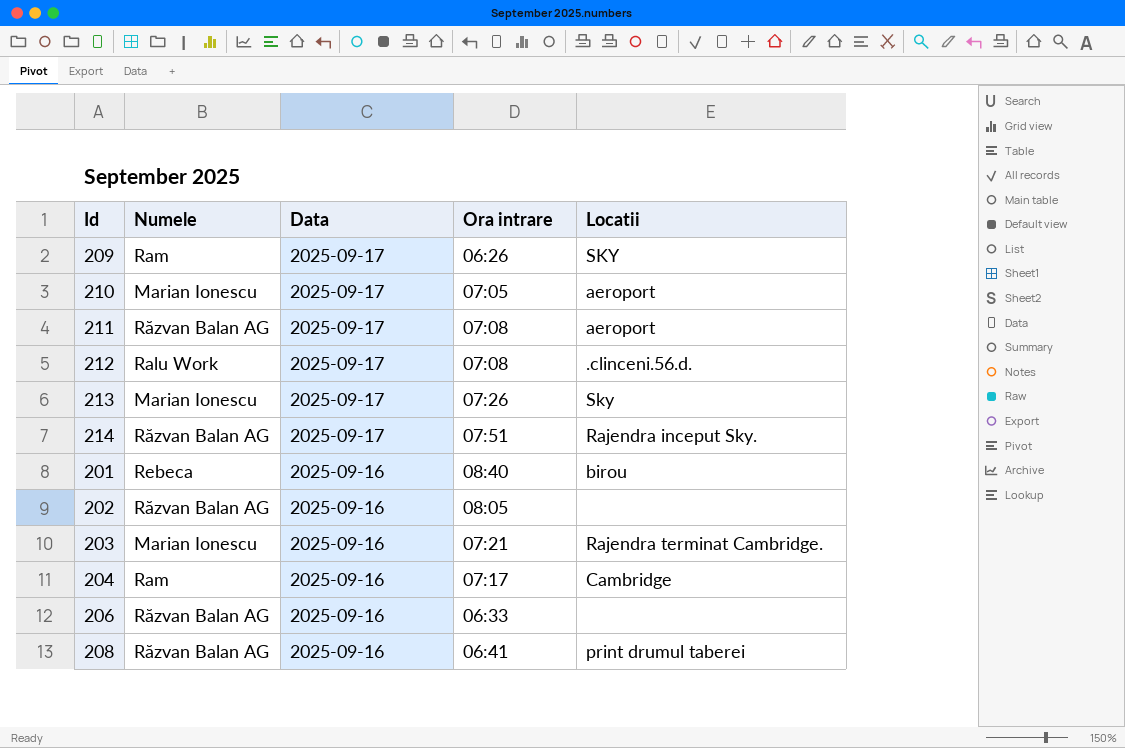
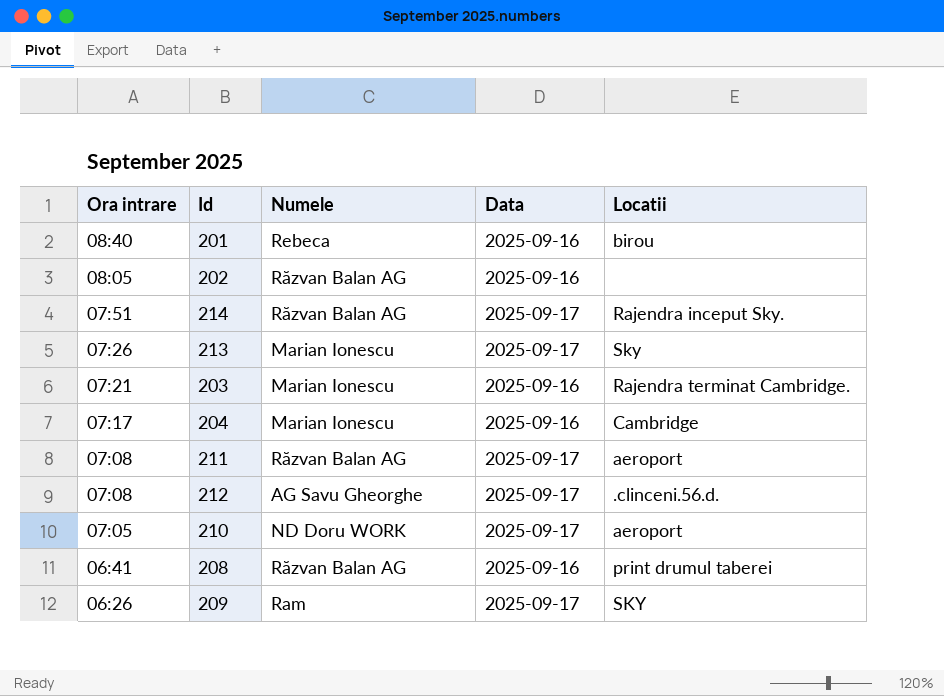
row order: Data descending -> Ora intrare descending
column Ora intrare | position: 4 -> 1
row 206: Răzvan Balan AG | 2025-09-16 | 06:33 | none -> none
204 | Numele: Ram -> Marian Ionescu
212 | Numele: Ralu Work -> AG Savu Gheorghe
210 | Numele: Marian Ionescu -> ND Doru WORK

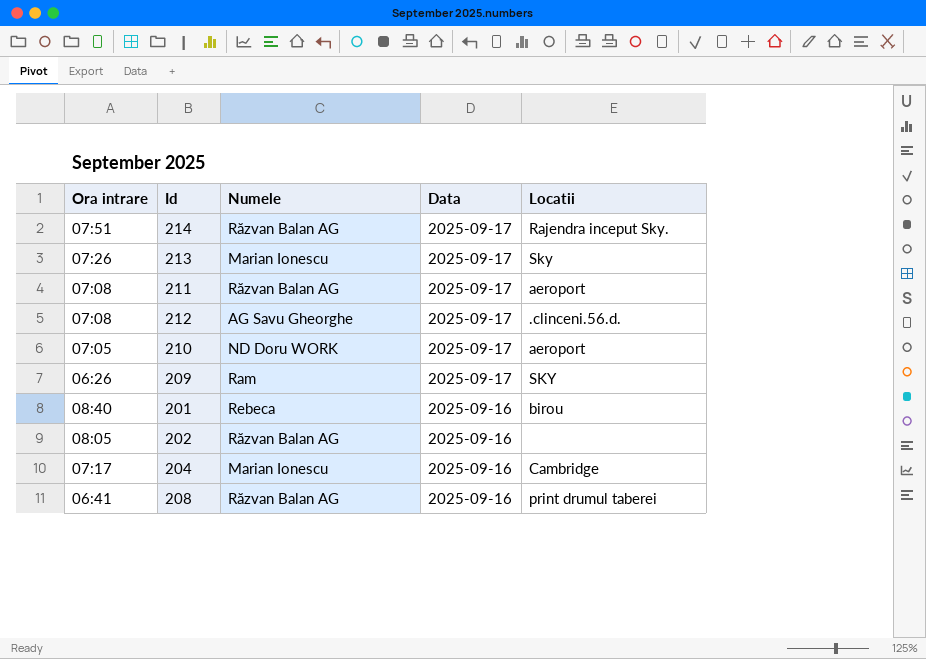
row order: Ora intrare descending -> Data descending
row 203: 07:21 | Marian Ionescu | 2025-09-16 | Rajendra terminat Cambridge. -> none

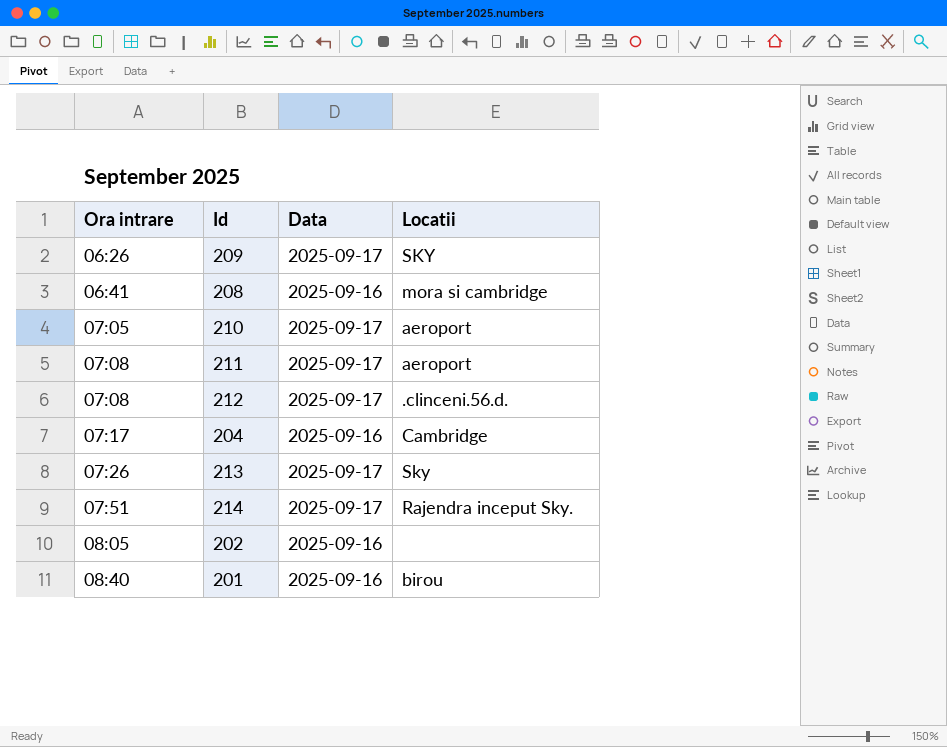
row order: Data descending -> Ora intrare ascending
column Numele | position: 3 -> none
208 | Locatii: print drumul taberei -> mora si cambridge

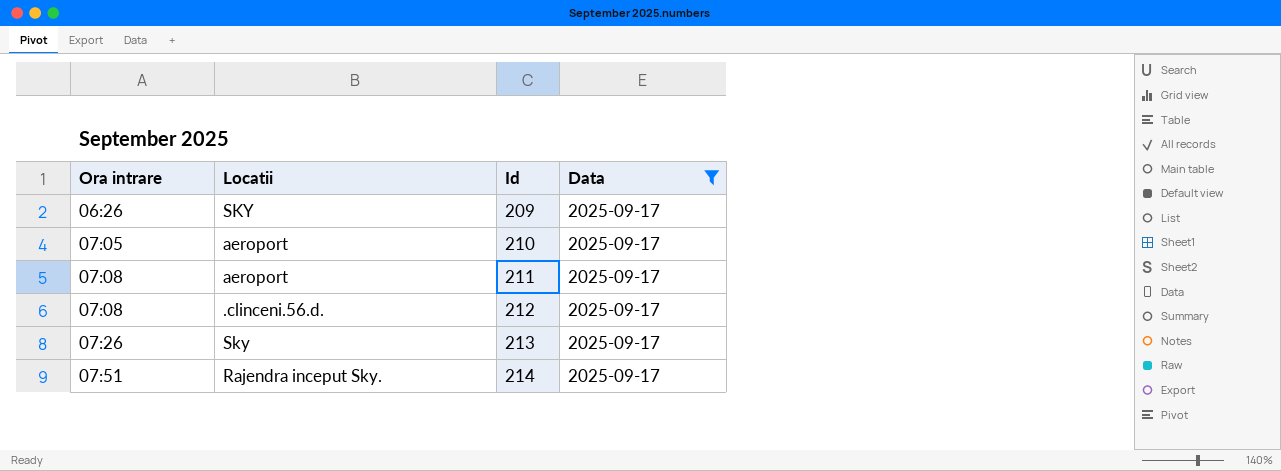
filter: none -> Data = 2025-09-17
column Locatii | position: 4 -> 2

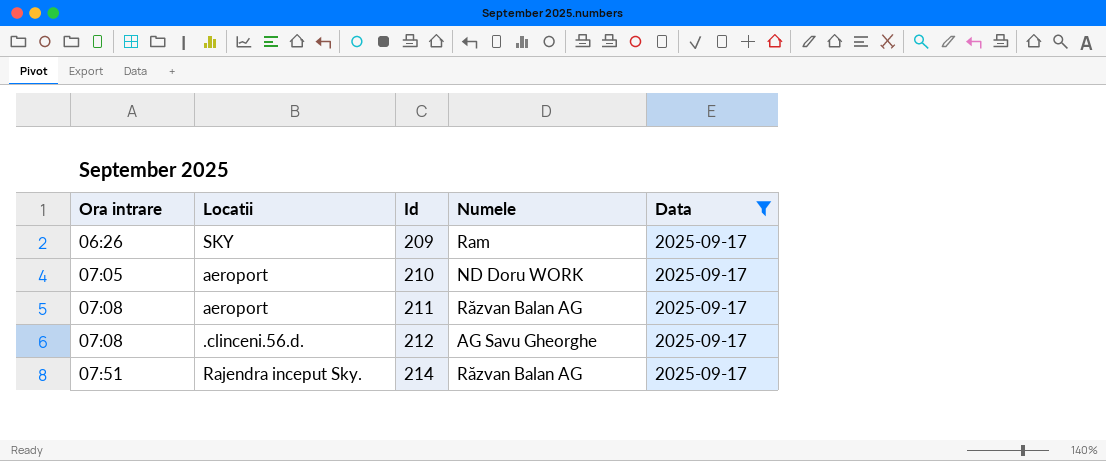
column Numele | position: none -> 4
row 213: 07:26 | Sky | 2025-09-17 -> none

